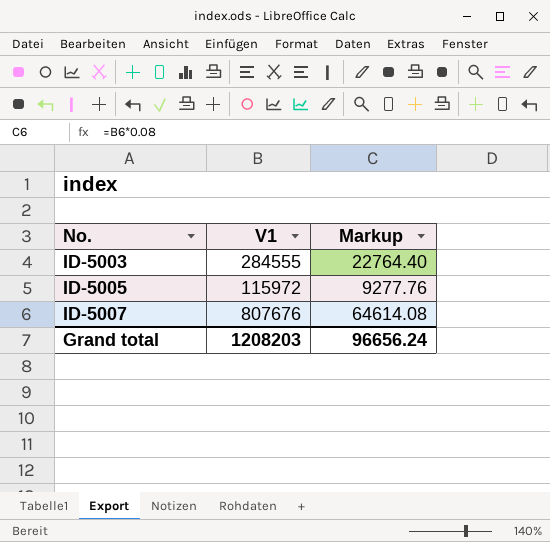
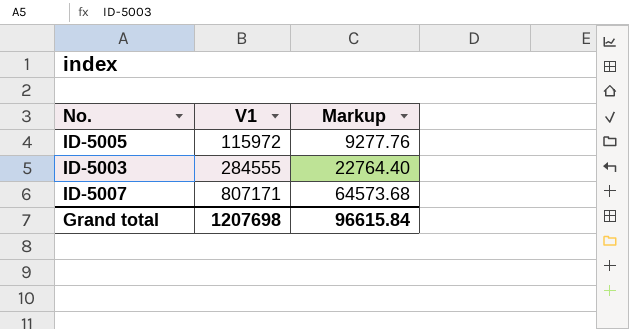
row order: No. ascending -> V1 ascending
ID-5007 | V1: 807676 -> 807171
ID-5007 | Markup: 64614.08 -> 64573.68
Grand total | V1: 1208203 -> 1207698
Grand total | Markup: 96656.24 -> 96615.84

